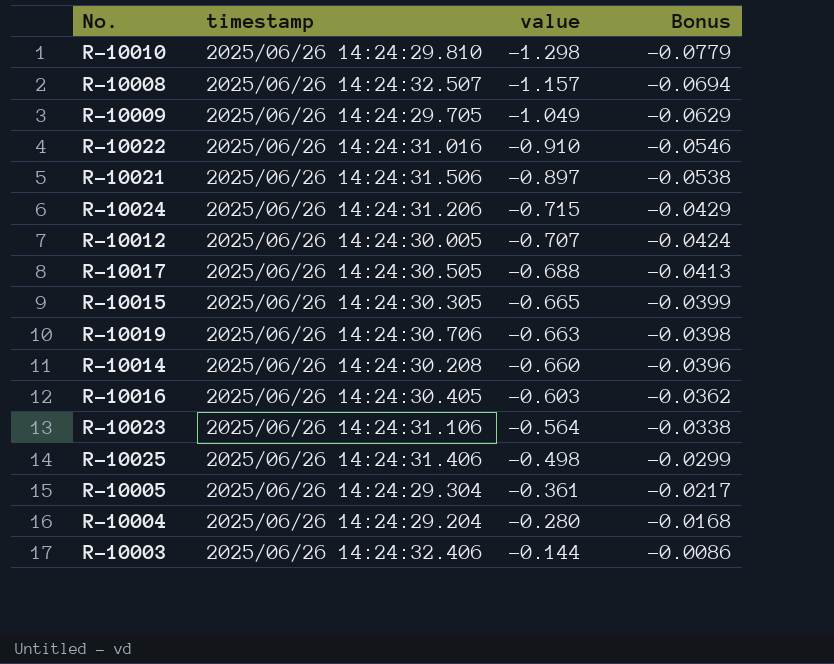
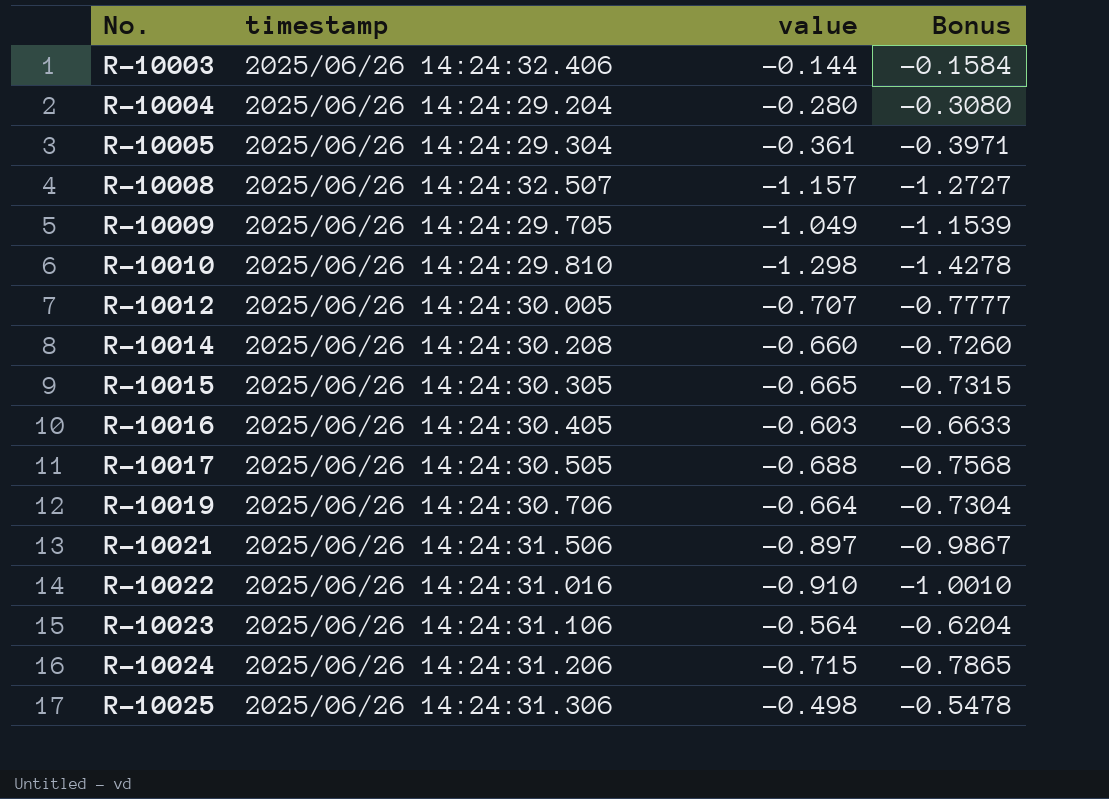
row order: value ascending -> No. ascending
column Bonus | formula: [value] * 0.06 -> [value] * 1.1
R-10019 | value: -0.663 -> -0.664
R-10025 | timestamp: 2025/06/26 14:24:31.406 -> 2025/06/26 14:24:31.306

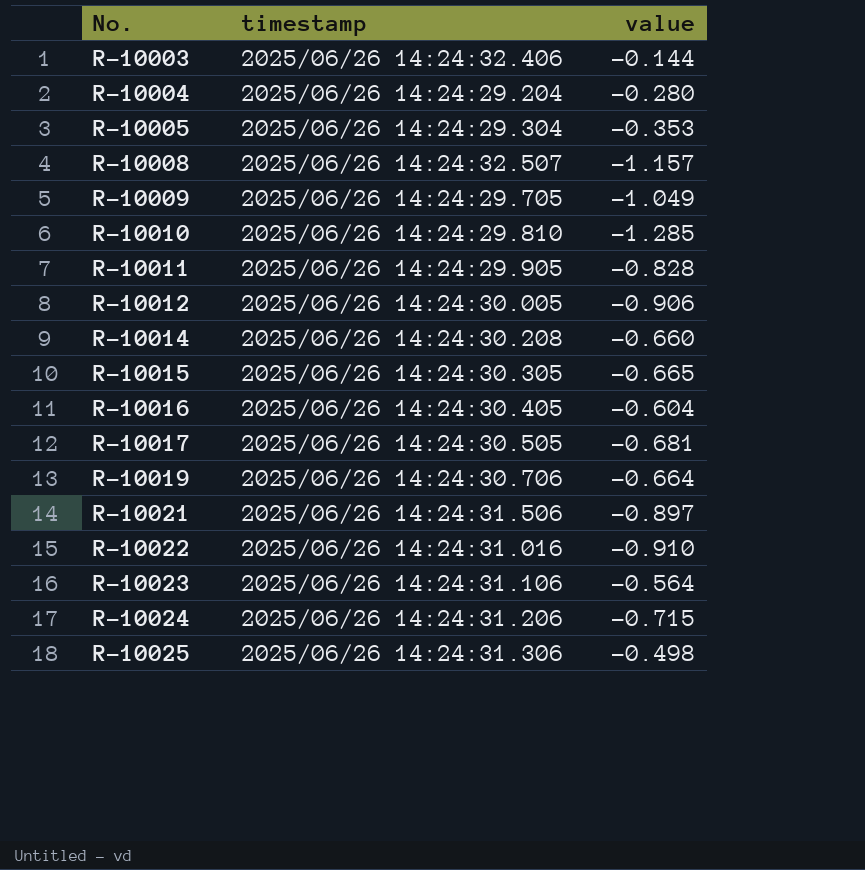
column Bonus | formula: [value] * 1.1 -> none
R-10005 | value: -0.361 -> -0.353
R-10010 | value: -1.298 -> -1.285
row R-10011: none -> 2025/06/26 14:24:29.905 | -0.828
R-10012 | value: -0.707 -> -0.906
R-10016 | value: -0.603 -> -0.604
R-10017 | value: -0.688 -> -0.681

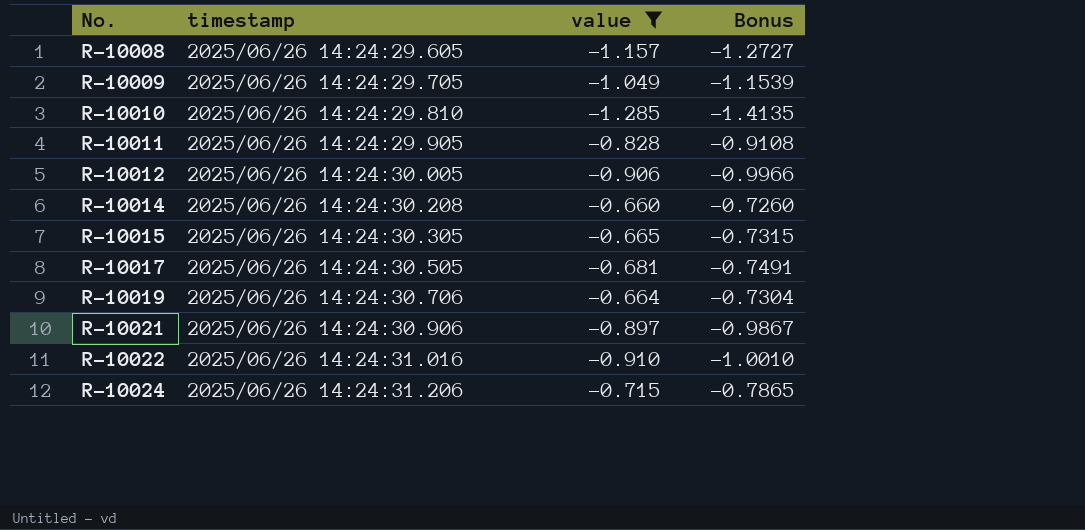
filter: none -> value <= -0.660
column Bonus | formula: none -> [value] * 1.1
R-10008 | timestamp: 2025/06/26 14:24:32.507 -> 2025/06/26 14:24:29.605
R-10021 | timestamp: 2025/06/26 14:24:31.506 -> 2025/06/26 14:24:30.906

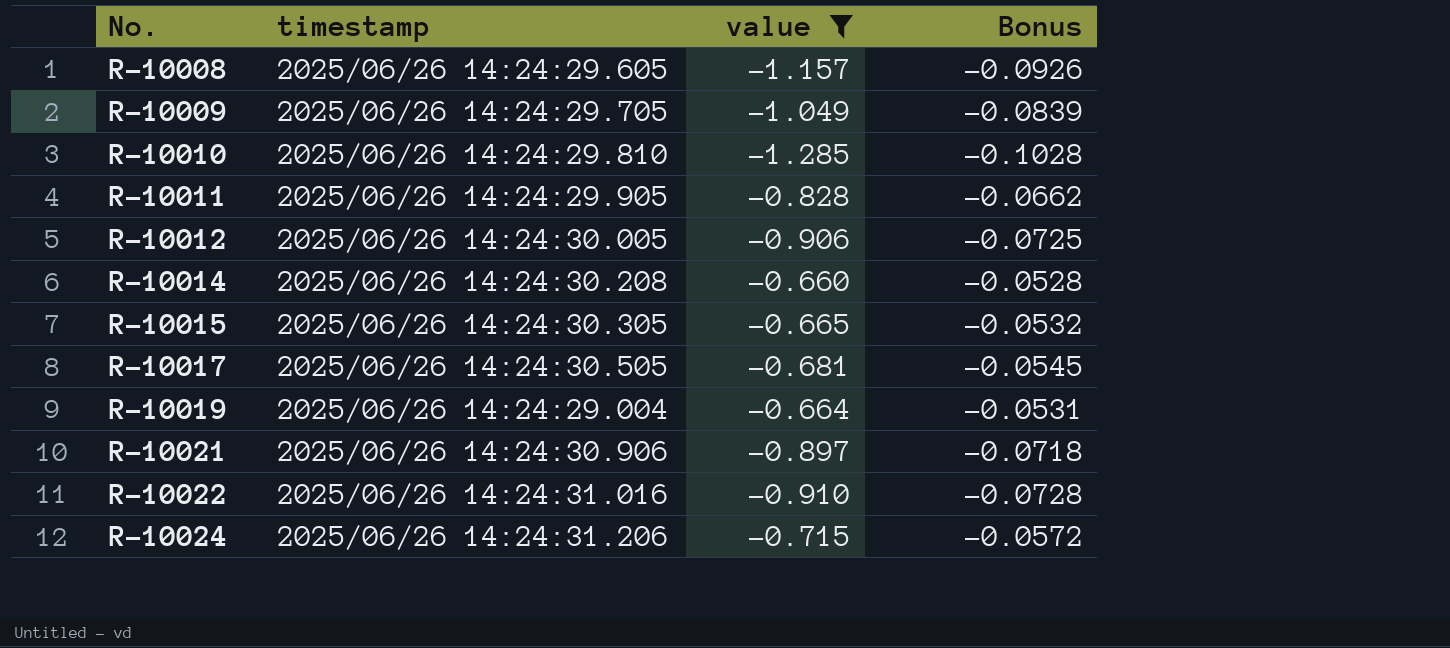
column Bonus | formula: [value] * 1.1 -> [value] * 0.08
R-10019 | timestamp: 2025/06/26 14:24:30.706 -> 2025/06/26 14:24:29.004

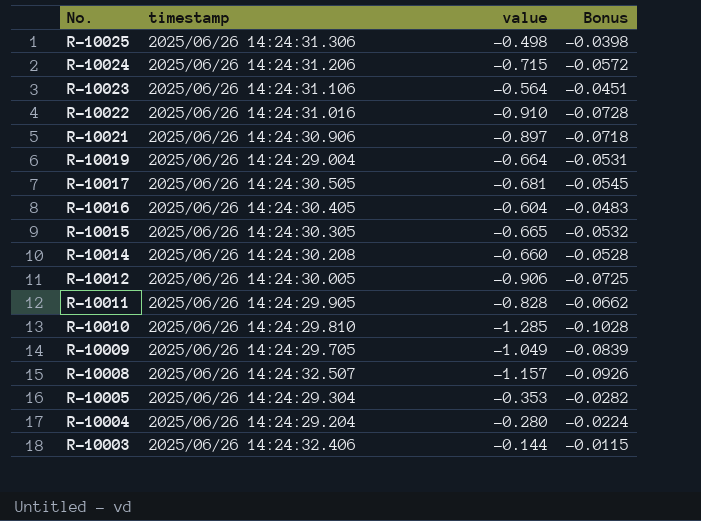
filter: value <= -0.660 -> none
row order: No. ascending -> No. descending
R-10008 | timestamp: 2025/06/26 14:24:29.605 -> 2025/06/26 14:24:32.507

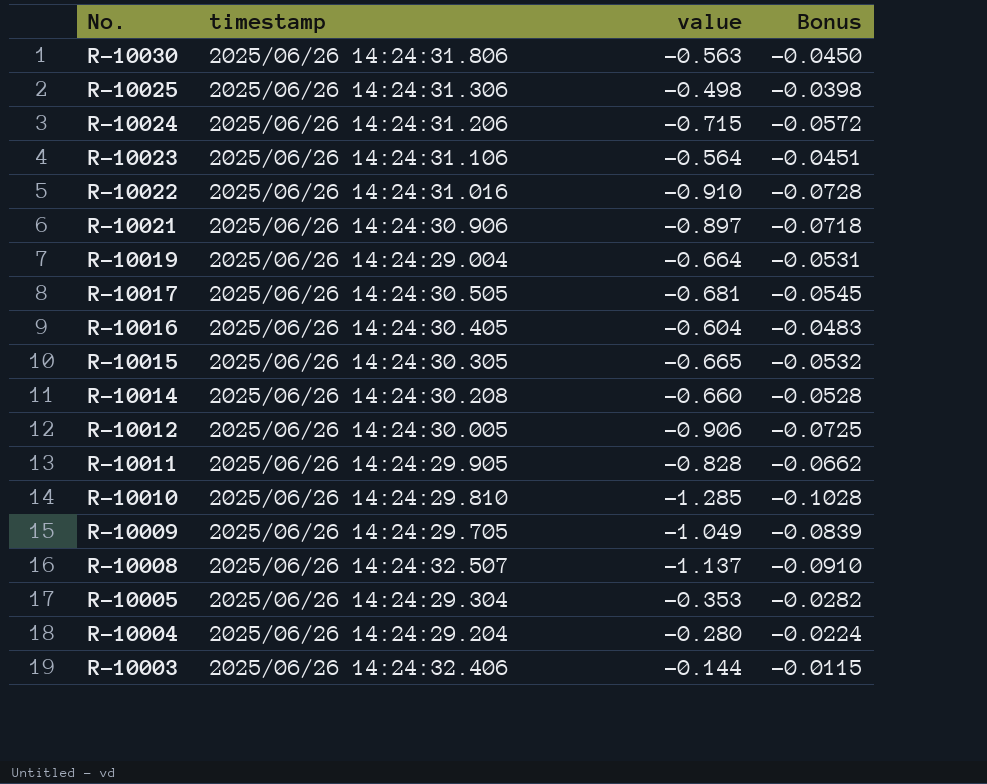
row R-10030: none -> 2025/06/26 14:24:31.806 | -0.563 | -0.0450
R-10008 | value: -1.157 -> -1.137
R-10008 | Bonus: -0.0926 -> -0.0910

